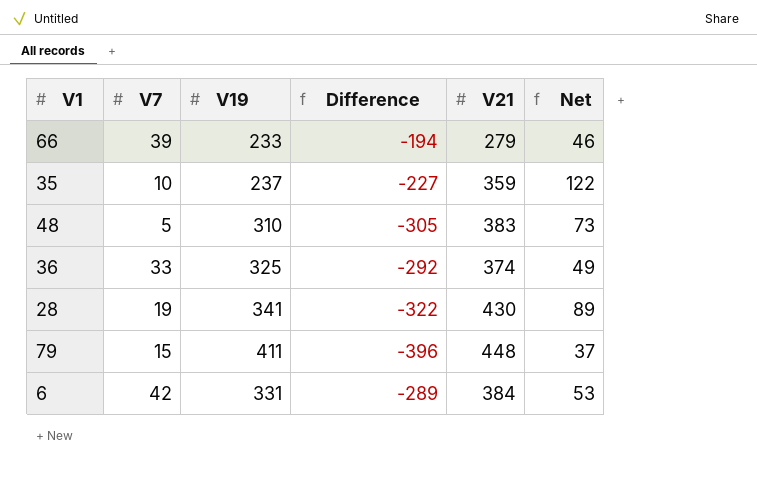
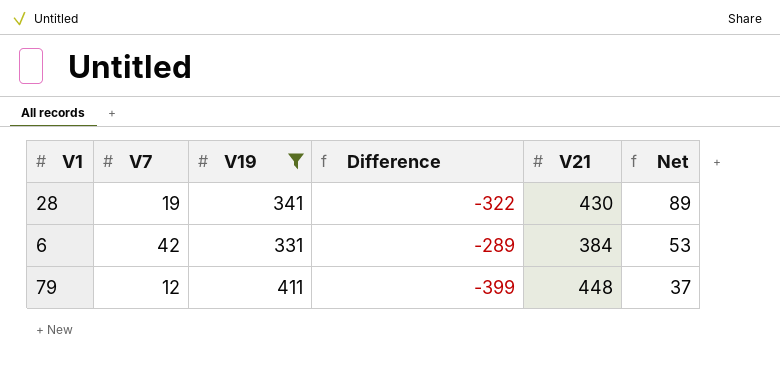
filter: none -> V19 >= 331
row order: none -> Net descending
79 | V7: 15 -> 12
79 | Difference: -396 -> -399

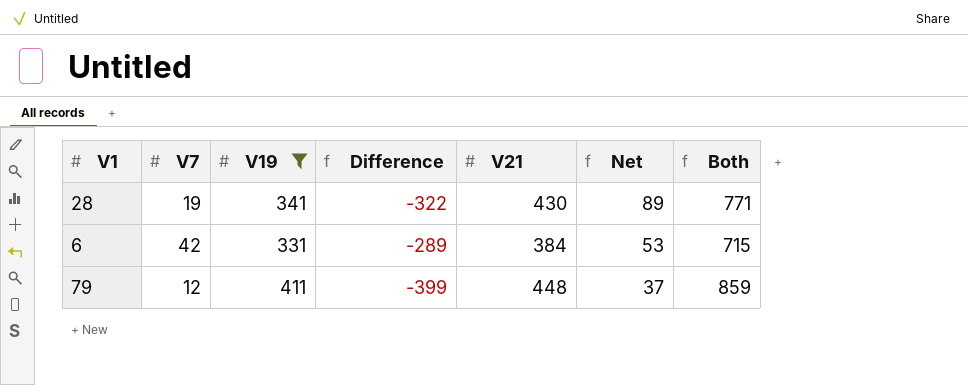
column Both | formula: none -> [V19] + [V21]

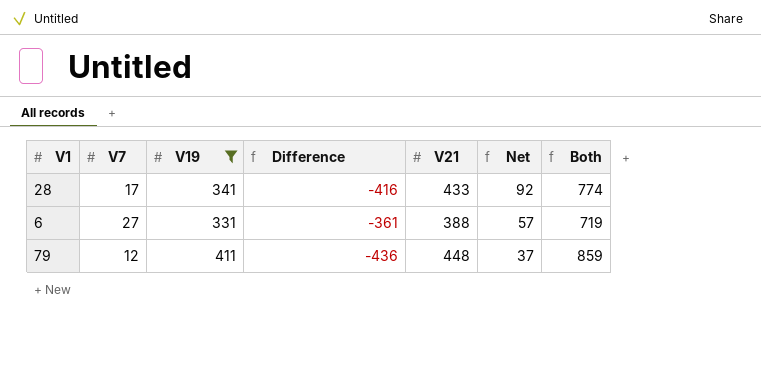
column Difference | formula: [V7] - [V19] -> [V7] - [V21]
28 | V7: 19 -> 17
28 | V21: 430 -> 433
28 | Net: 89 -> 92
28 | Both: 771 -> 774
6 | V7: 42 -> 27
6 | V21: 384 -> 388
6 | Net: 53 -> 57
6 | Both: 715 -> 719

